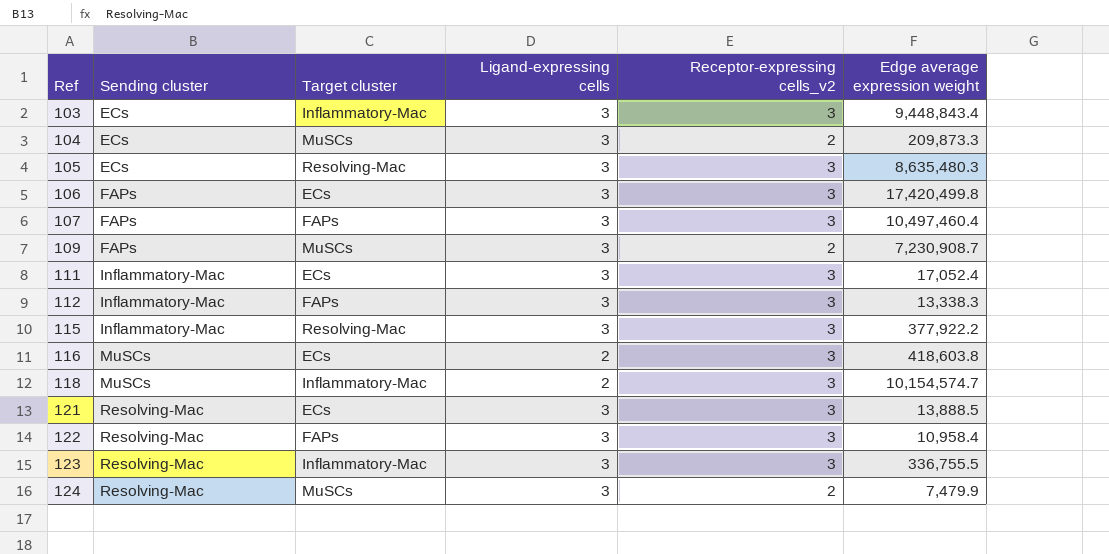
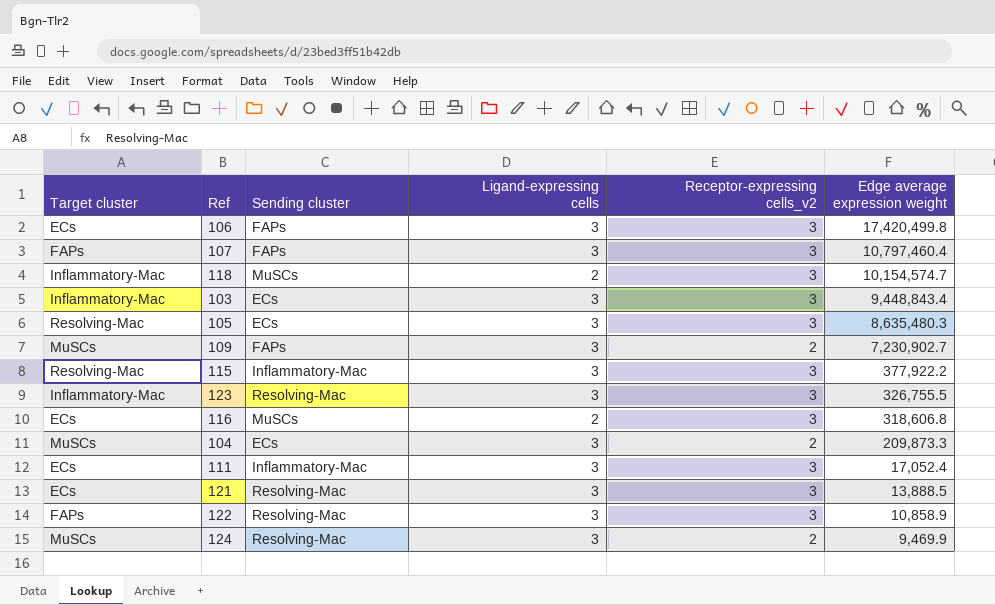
row order: Ref ascending -> Edge average expression weight descending
column Target cluster | position: 3 -> 1
row 112: Inflammatory-Mac | FAPs | 3 | 3 | 13,338.3 -> none
107 | Edge average expression weight: 10,497,460.4 -> 10,797,460.4
109 | Edge average expression weight: 7,230,908.7 -> 7,230,902.7
123 | Edge average expression weight: 336,755.5 -> 326,755.5
116 | Edge average expression weight: 418,603.8 -> 318,606.8
122 | Edge average expression weight: 10,958.4 -> 10,858.9
124 | Edge average expression weight: 7,479.9 -> 9,469.9

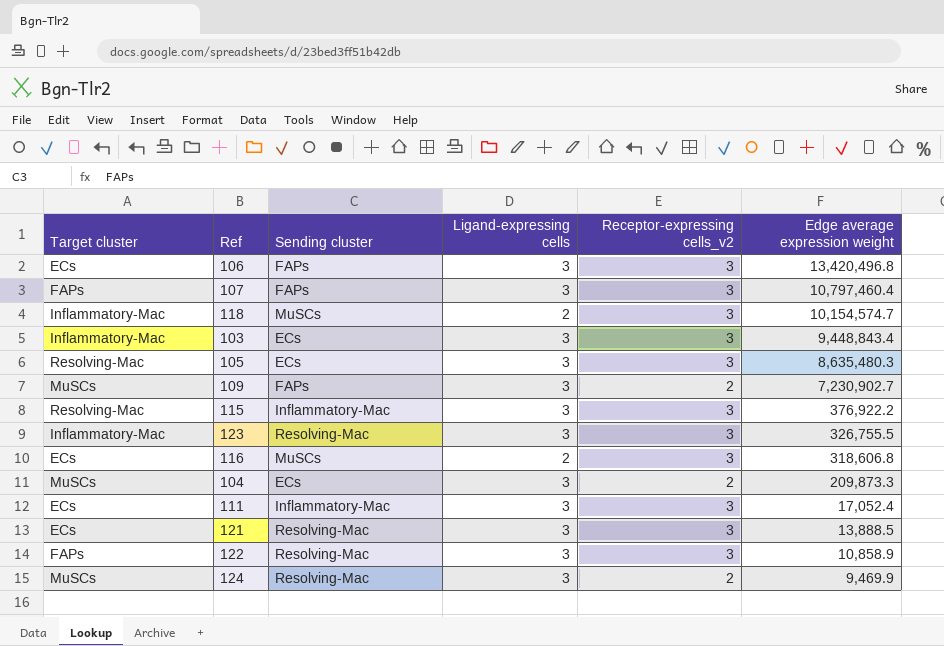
106 | Edge average expression weight: 17,420,499.8 -> 13,420,496.8
115 | Edge average expression weight: 377,922.2 -> 376,922.2

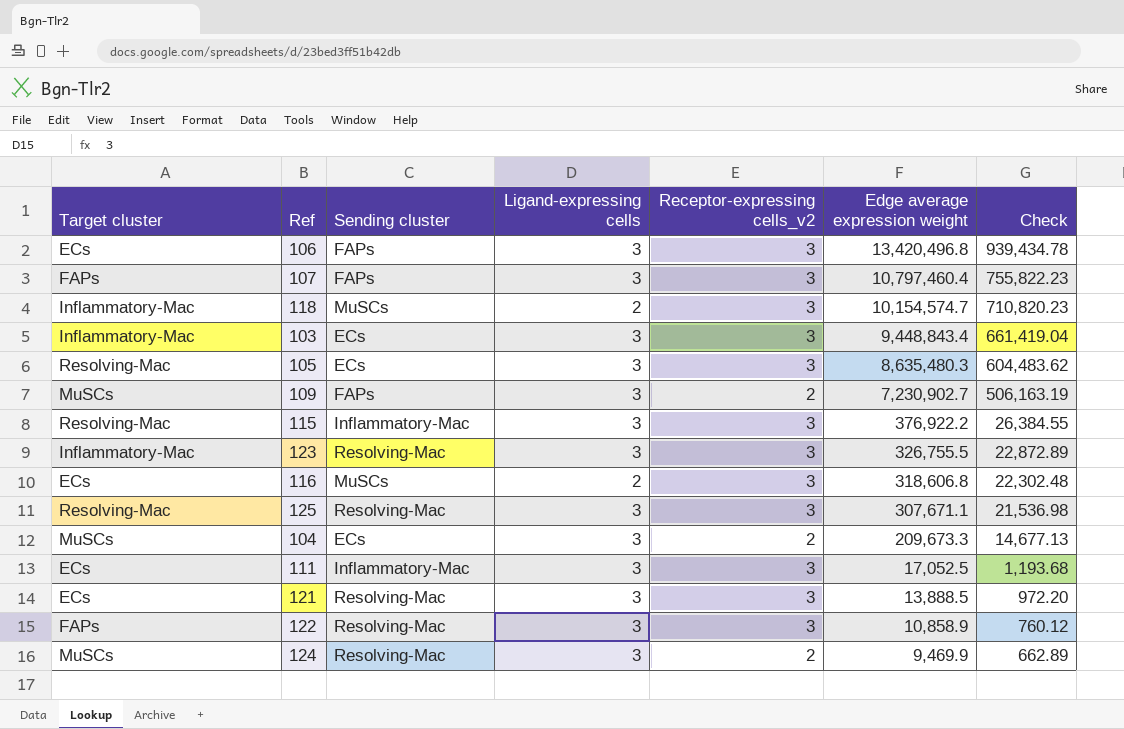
column Check | formula: none -> [Edge average expression weight] * 0.07
row 125: none -> Resolving-Mac | Resolving-Mac | 3 | 3 | 307,671.1 | 21,536.98
104 | Edge average expression weight: 209,873.3 -> 209,673.3
111 | Edge average expression weight: 17,052.4 -> 17,052.5

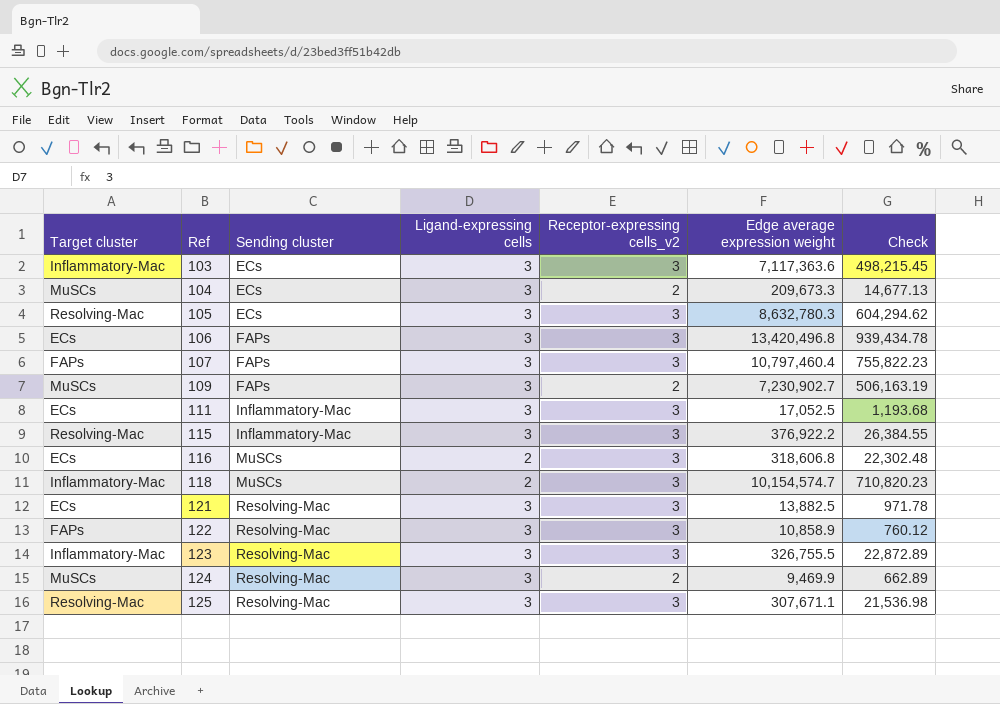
row order: Edge average expression weight descending -> Ref ascending
103 | Edge average expression weight: 9,448,843.4 -> 7,117,363.6
103 | Check: 661,419.04 -> 498,215.45
105 | Edge average expression weight: 8,635,480.3 -> 8,632,780.3
105 | Check: 604,483.62 -> 604,294.62
121 | Edge average expression weight: 13,888.5 -> 13,882.5
121 | Check: 972.20 -> 971.78

